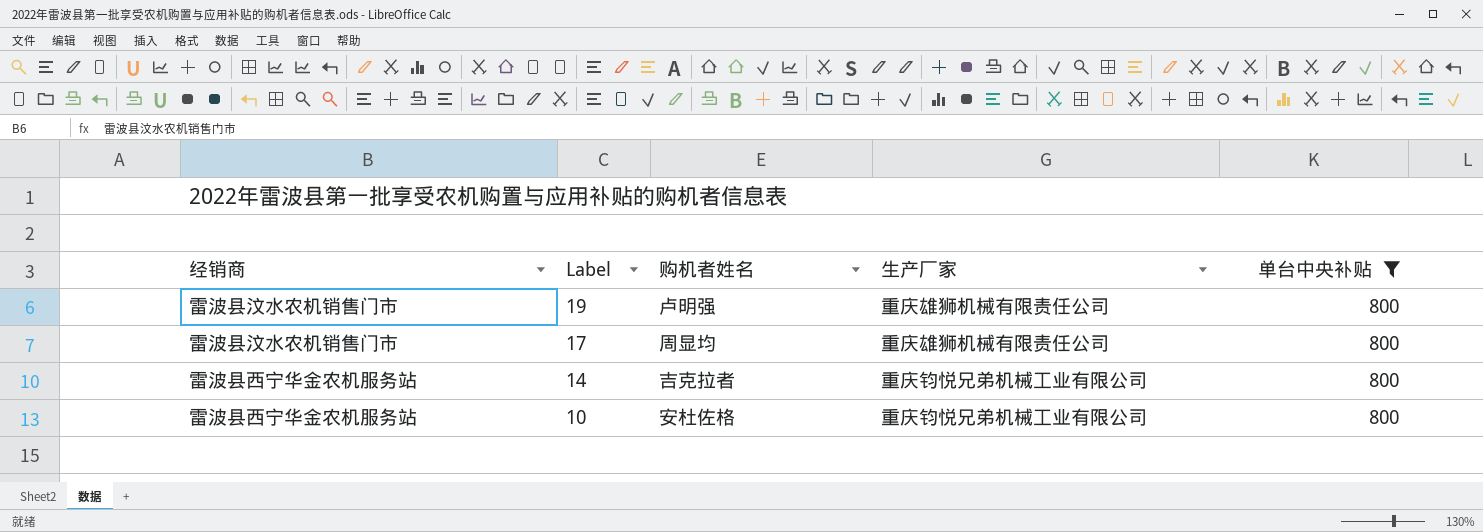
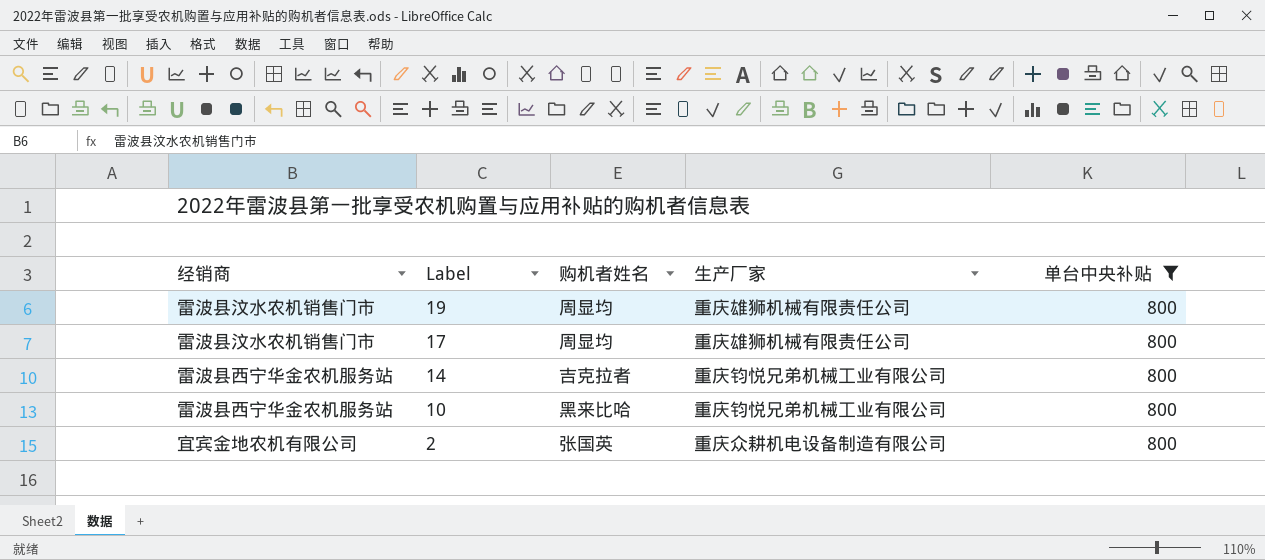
19 | 购机者姓名: 卢明强 -> 周显均
10 | 购机者姓名: 安杜佐格 -> 黑来比哈
row 2: none -> 宜宾金地农机有限公司 | 张国英 | 重庆众耕机电设备制造有限公司 | 800

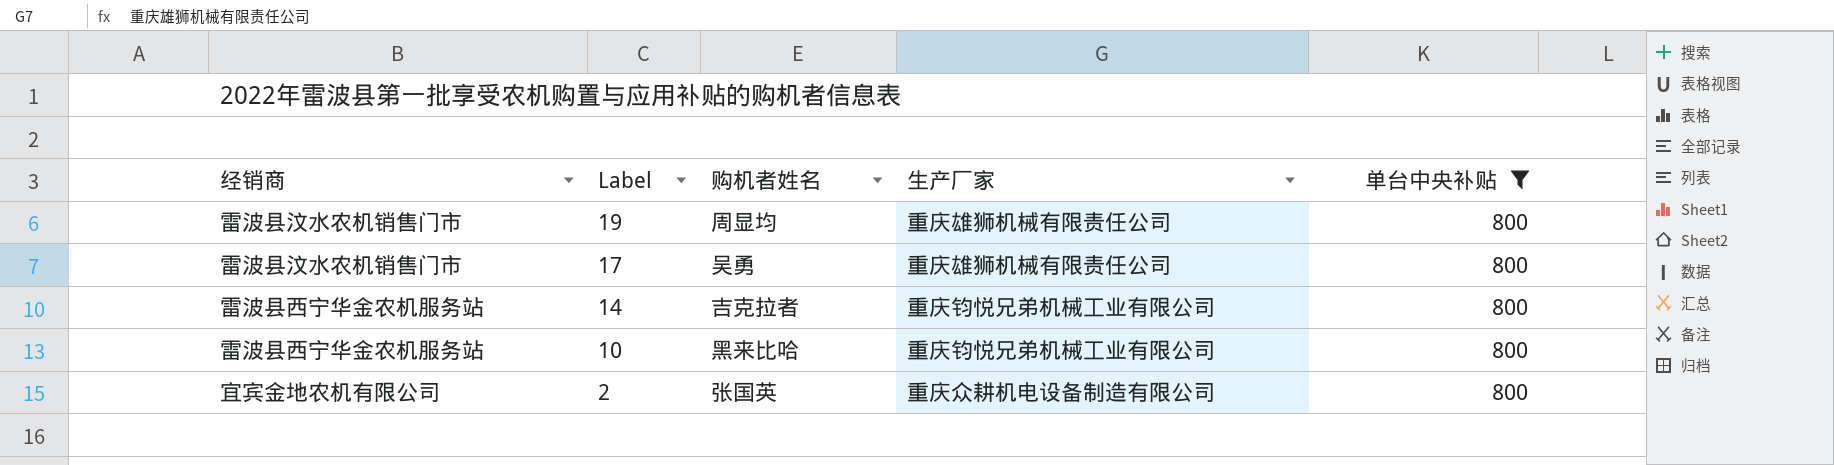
17 | 购机者姓名: 周显均 -> 吴勇

